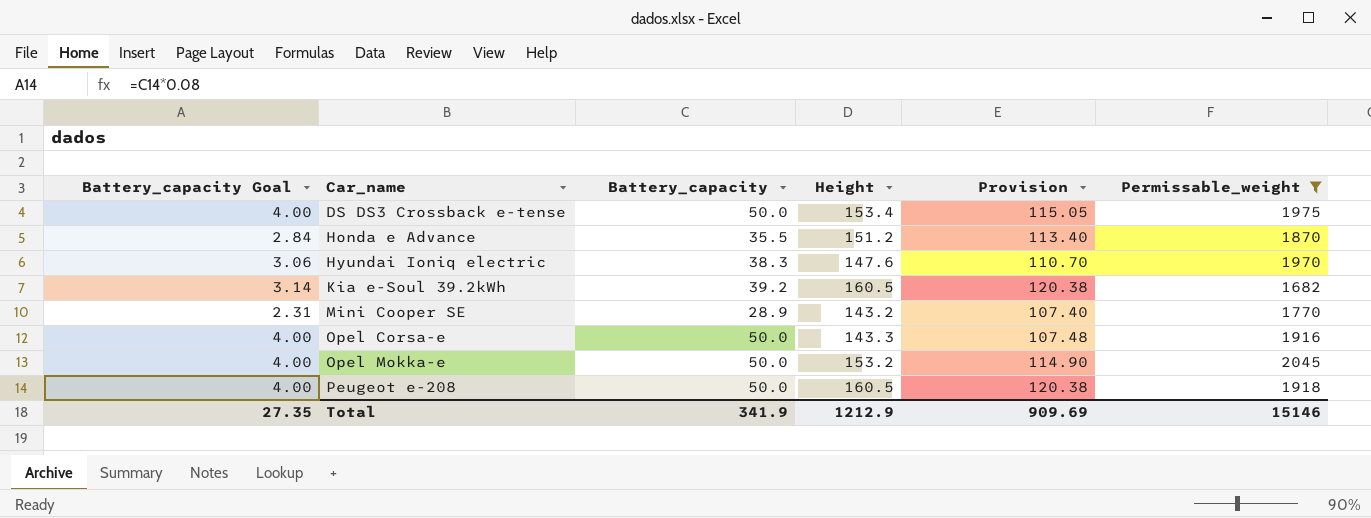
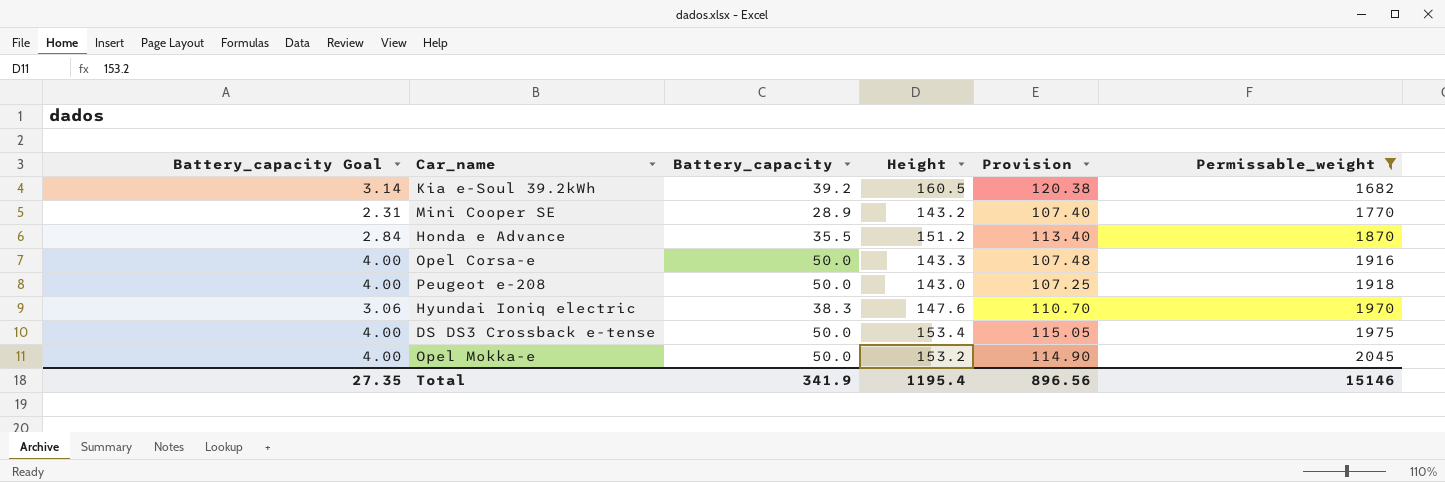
row order: Car_name ascending -> Permissable_weight ascending
Peugeot e-208 | Height: 160.5 -> 143.0
Peugeot e-208 | Provision: 120.38 -> 107.25
Total | Height: 1212.9 -> 1195.4
Total | Provision: 909.69 -> 896.56

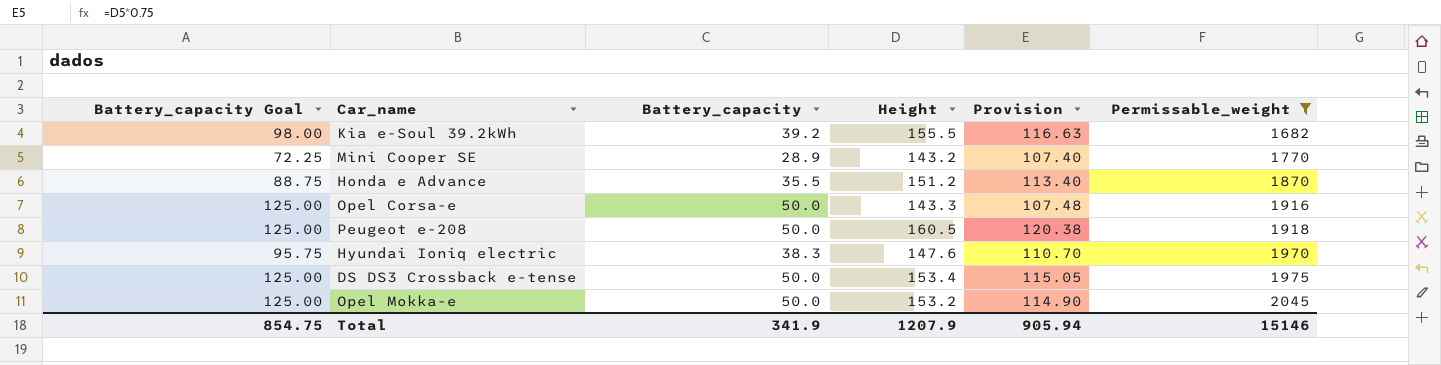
column Battery_capacity Goal | formula: [Battery_capacity] * 0.08 -> [Battery_capacity] * 2.5
Kia e-Soul 39.2kWh | Height: 160.5 -> 155.5
Kia e-Soul 39.2kWh | Provision: 120.38 -> 116.63
Peugeot e-208 | Height: 143.0 -> 160.5
Peugeot e-208 | Provision: 107.25 -> 120.38
Total | Battery_capacity Goal: 27.35 -> 854.75
Total | Height: 1195.4 -> 1207.9
Total | Provision: 896.56 -> 905.94

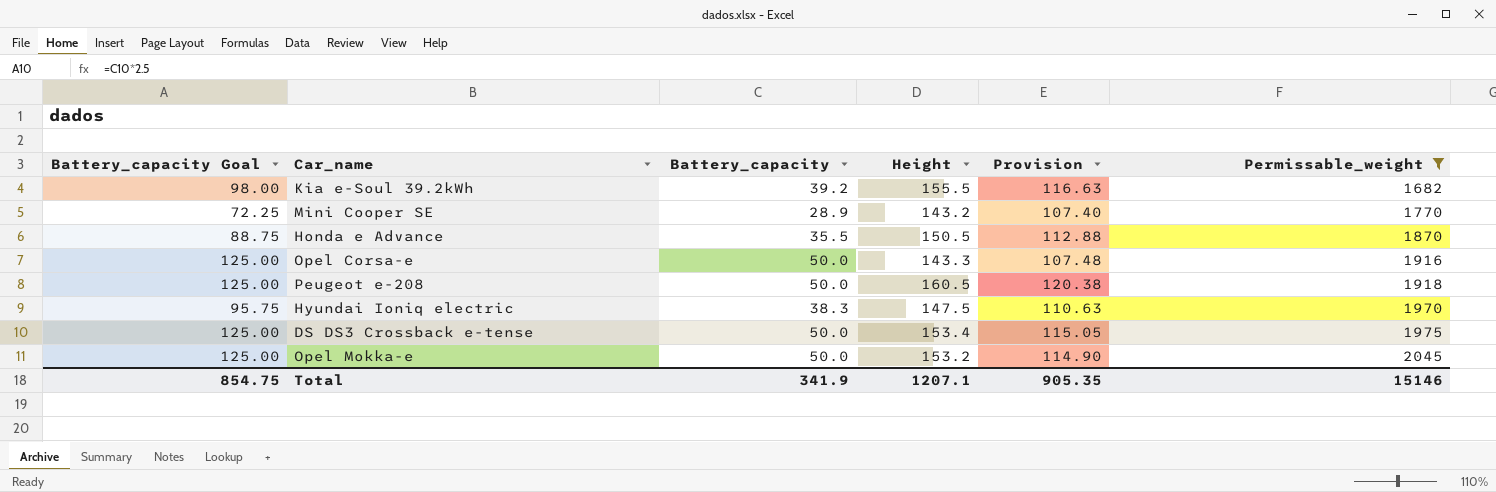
Honda e Advance | Height: 151.2 -> 150.5
Honda e Advance | Provision: 113.40 -> 112.88
Hyundai Ioniq electric | Height: 147.6 -> 147.5
Hyundai Ioniq electric | Provision: 110.70 -> 110.63
Total | Height: 1207.9 -> 1207.1
Total | Provision: 905.94 -> 905.35

